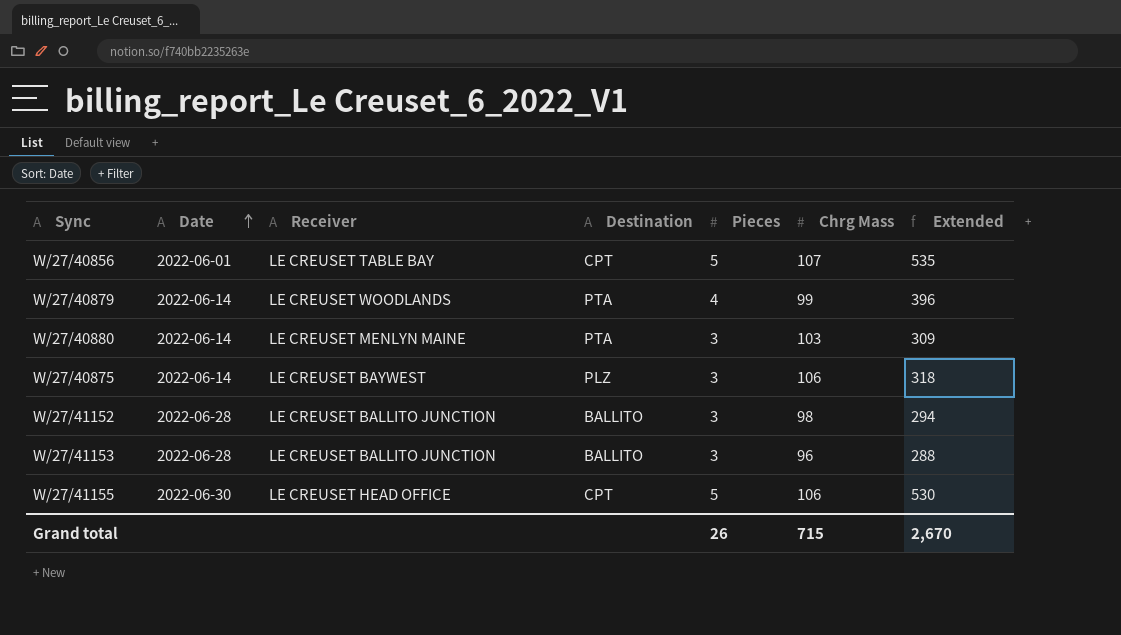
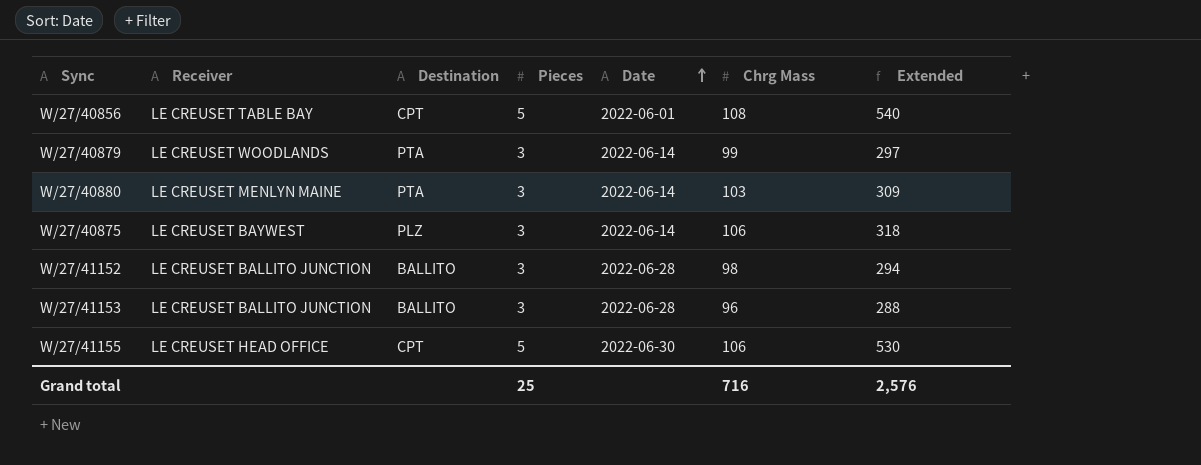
column Date | position: 2 -> 5
W/27/40856 | Chrg Mass: 107 -> 108
W/27/40856 | Extended: 535 -> 540
W/27/40879 | Pieces: 4 -> 3
W/27/40879 | Extended: 396 -> 297
Grand total | Pieces: 26 -> 25
Grand total | Chrg Mass: 715 -> 716
Grand total | Extended: 2,670 -> 2,576

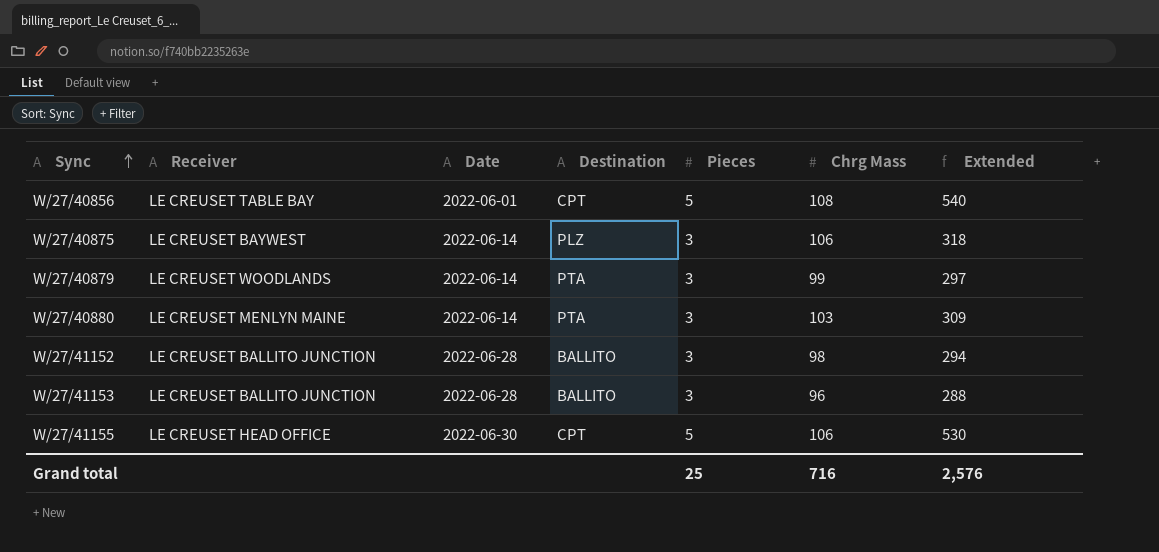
row order: Date ascending -> Sync ascending
column Date | position: 5 -> 3

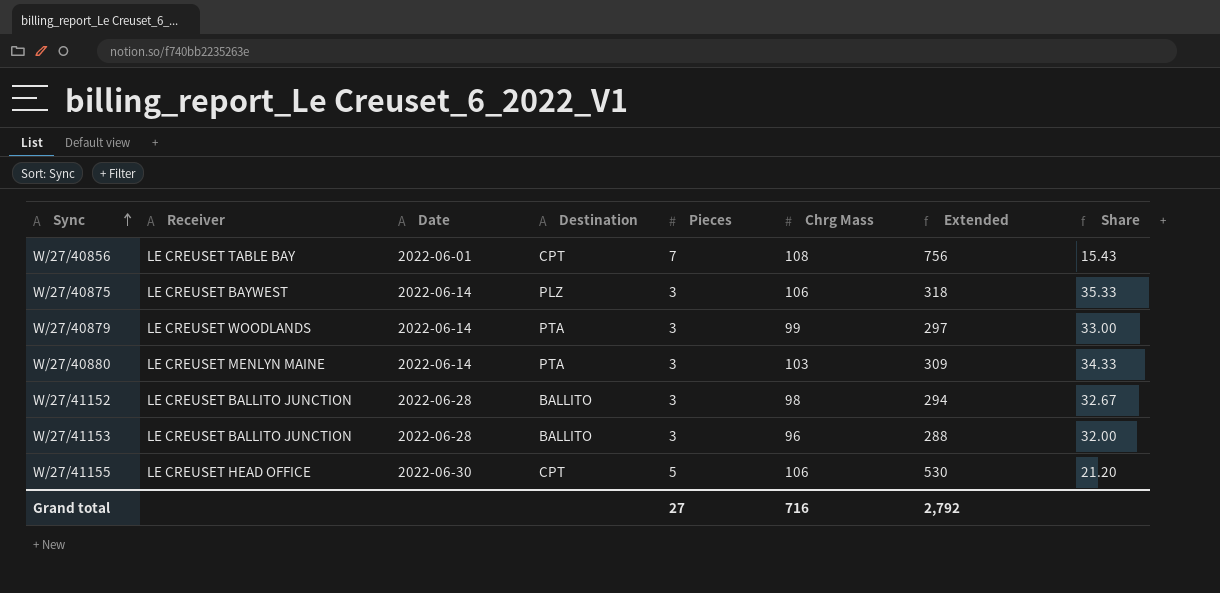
column Share | formula: none -> [Chrg Mass] / [Pieces]
W/27/40856 | Pieces: 5 -> 7
W/27/40856 | Extended: 540 -> 756
Grand total | Pieces: 25 -> 27
Grand total | Extended: 2,576 -> 2,792

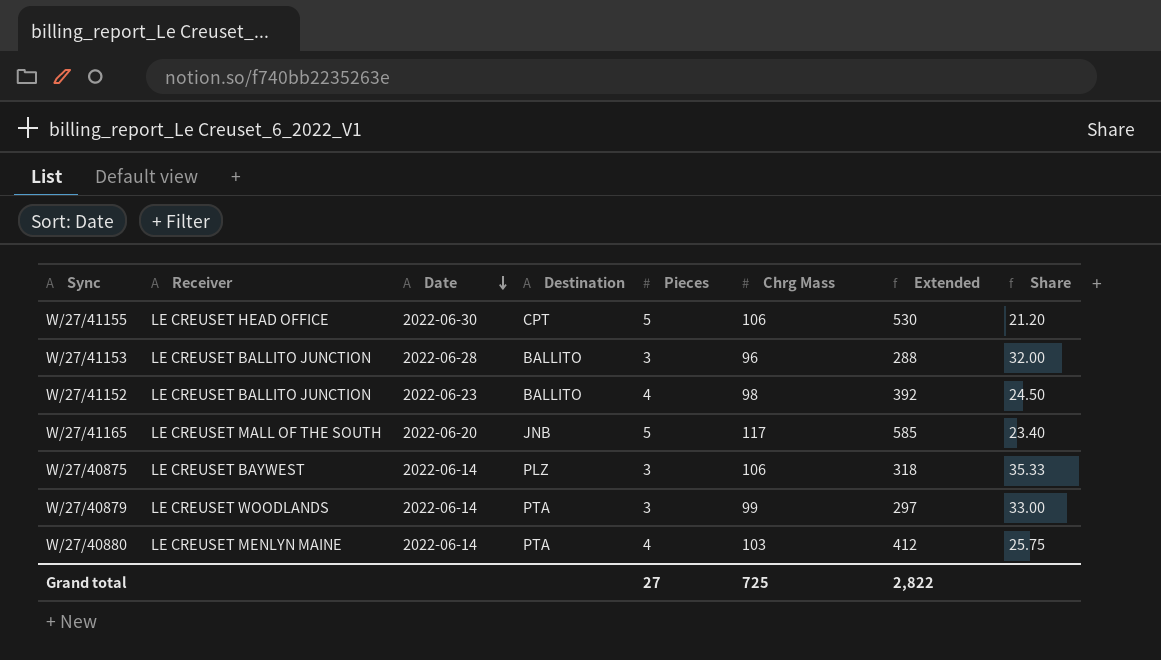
row order: Sync ascending -> Date descending
row W/27/40856: LE CREUSET TABLE BAY | 2022-06-01 | CPT | 7 | 108 | 756 | 15.43 -> none
W/27/41152 | Date: 2022-06-28 -> 2022-06-23
W/27/41152 | Pieces: 3 -> 4
W/27/41152 | Extended: 294 -> 392
W/27/41152 | Share: 32.67 -> 24.50
row W/27/41165: none -> LE CREUSET MALL OF THE SOUTH | 2022-06-20 | JNB | 5 | 117 | 585 | 23.40
W/27/40880 | Pieces: 3 -> 4
W/27/40880 | Extended: 309 -> 412
W/27/40880 | Share: 34.33 -> 25.75
Grand total | Chrg Mass: 716 -> 725
Grand total | Extended: 2,792 -> 2,822

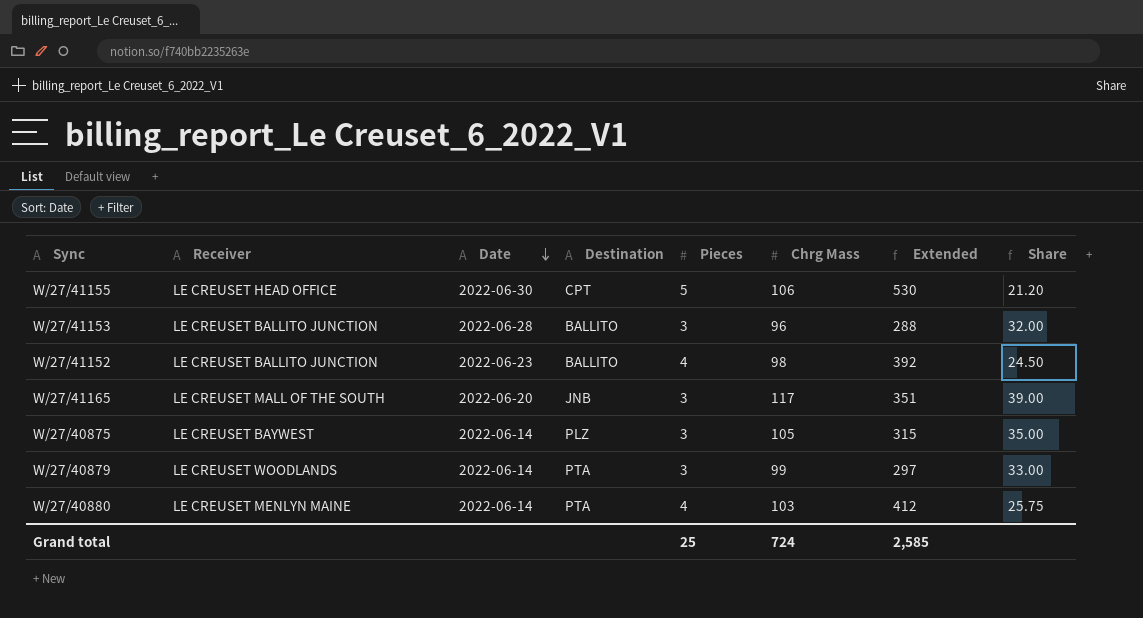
W/27/41165 | Pieces: 5 -> 3
W/27/41165 | Extended: 585 -> 351
W/27/41165 | Share: 23.40 -> 39.00
W/27/40875 | Chrg Mass: 106 -> 105
W/27/40875 | Extended: 318 -> 315
W/27/40875 | Share: 35.33 -> 35.00
Grand total | Pieces: 27 -> 25
Grand total | Chrg Mass: 725 -> 724
Grand total | Extended: 2,822 -> 2,585

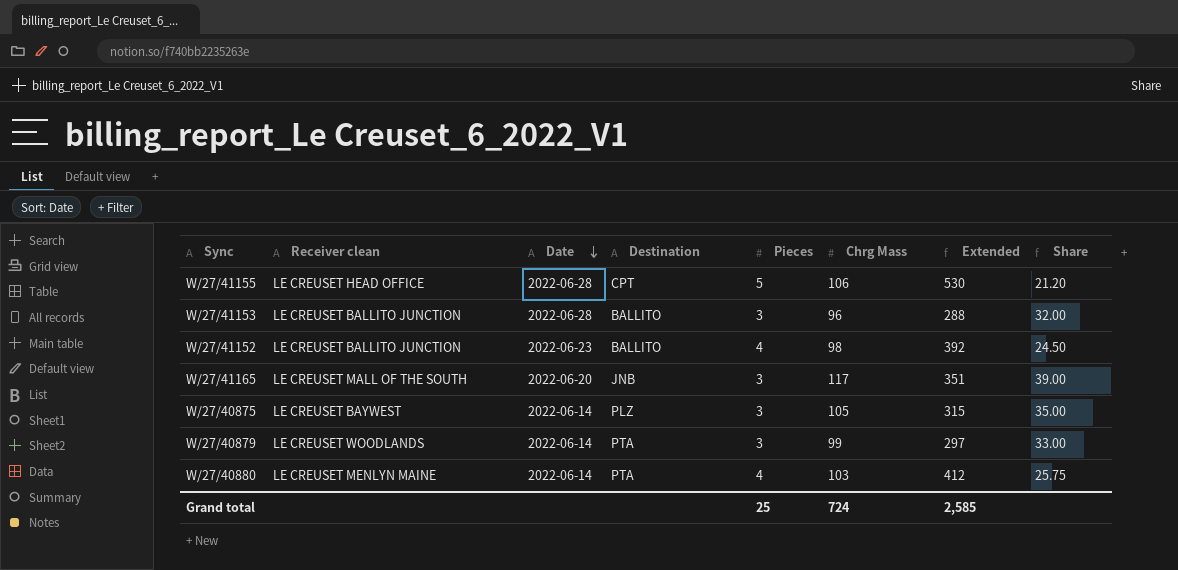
column name: Receiver -> Receiver clean
W/27/41155 | Date: 2022-06-30 -> 2022-06-28

